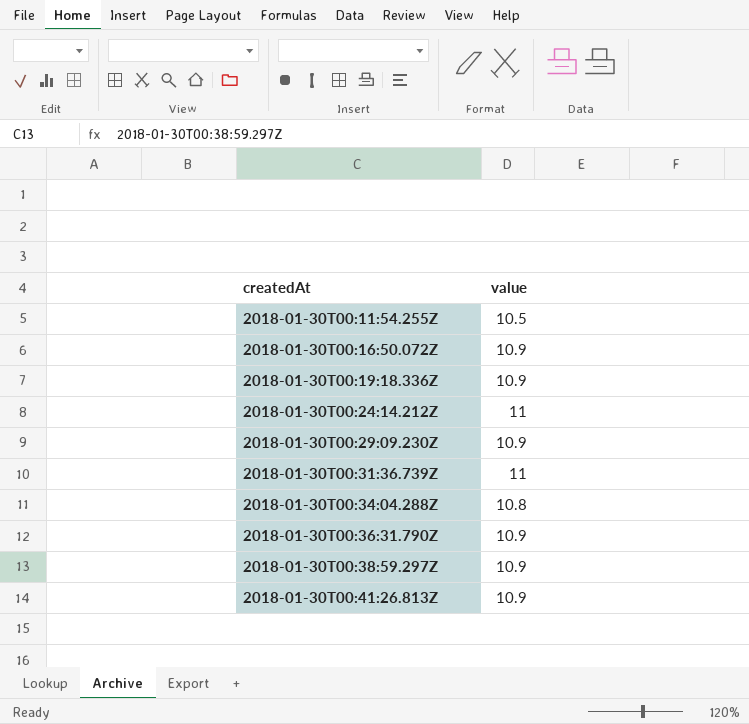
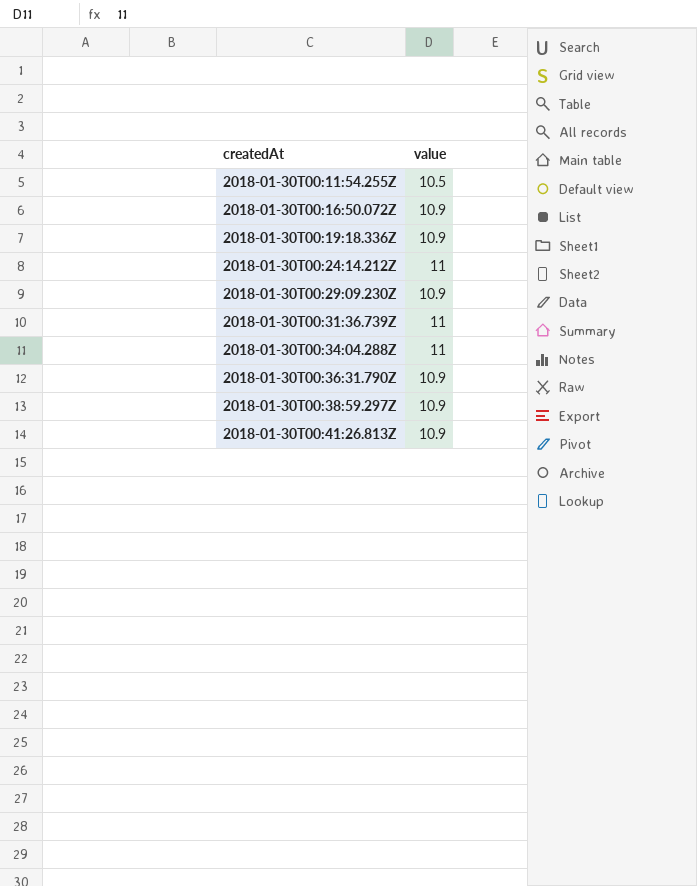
2018-01-30T00:34:04.288Z | value: 10.8 -> 11

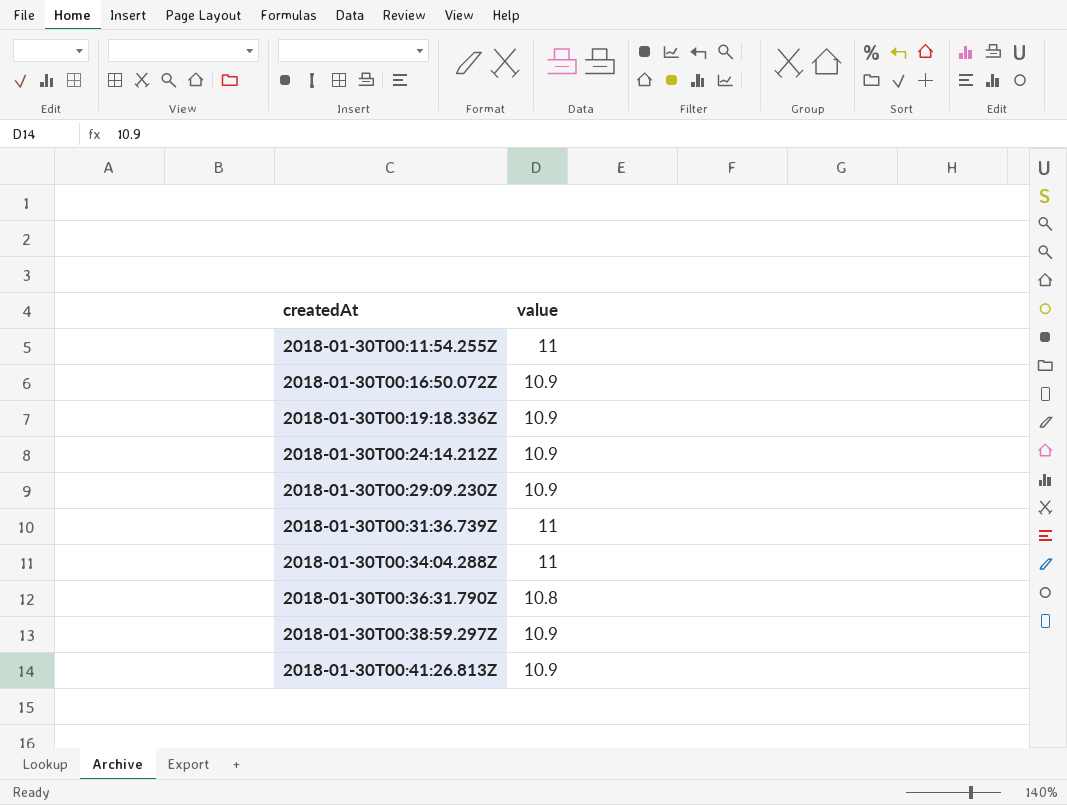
2018-01-30T00:11:54.255Z | value: 10.5 -> 11
2018-01-30T00:24:14.212Z | value: 11 -> 10.9
2018-01-30T00:36:31.790Z | value: 10.9 -> 10.8

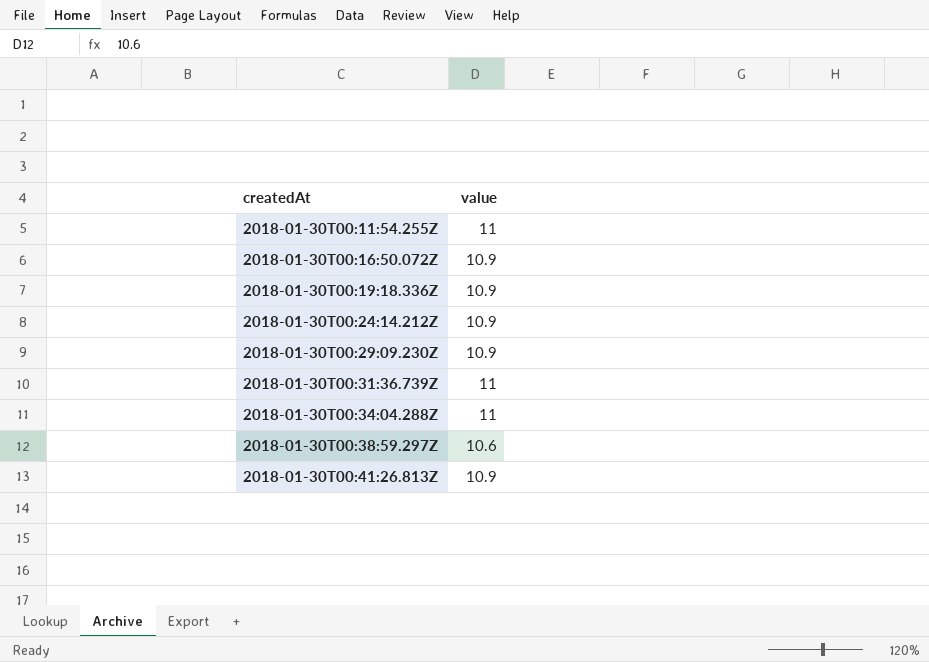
row 2018-01-30T00:36:31.790Z: 10.8 -> none
2018-01-30T00:38:59.297Z | value: 10.9 -> 10.6

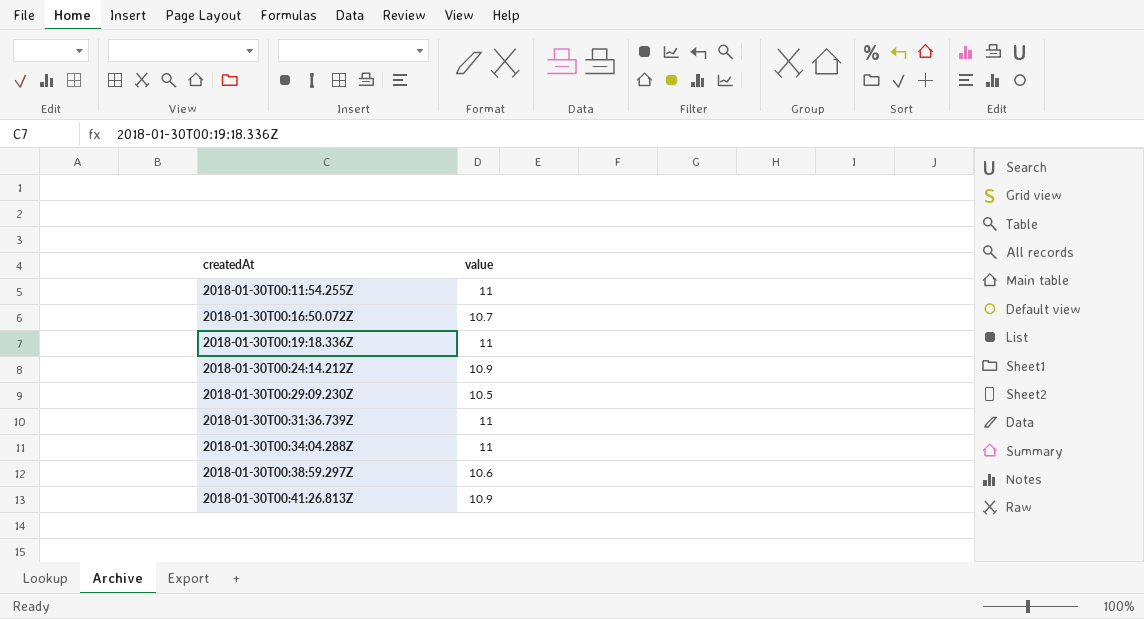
2018-01-30T00:16:50.072Z | value: 10.9 -> 10.7
2018-01-30T00:19:18.336Z | value: 10.9 -> 11
2018-01-30T00:29:09.230Z | value: 10.9 -> 10.5

